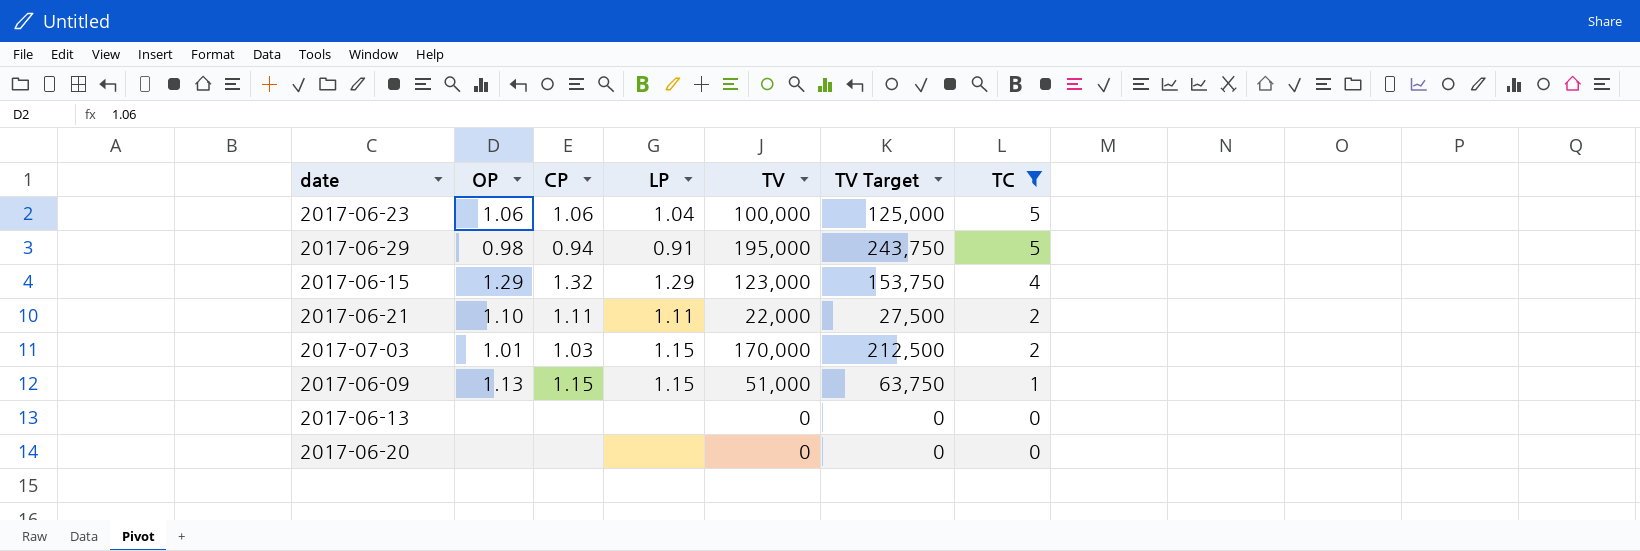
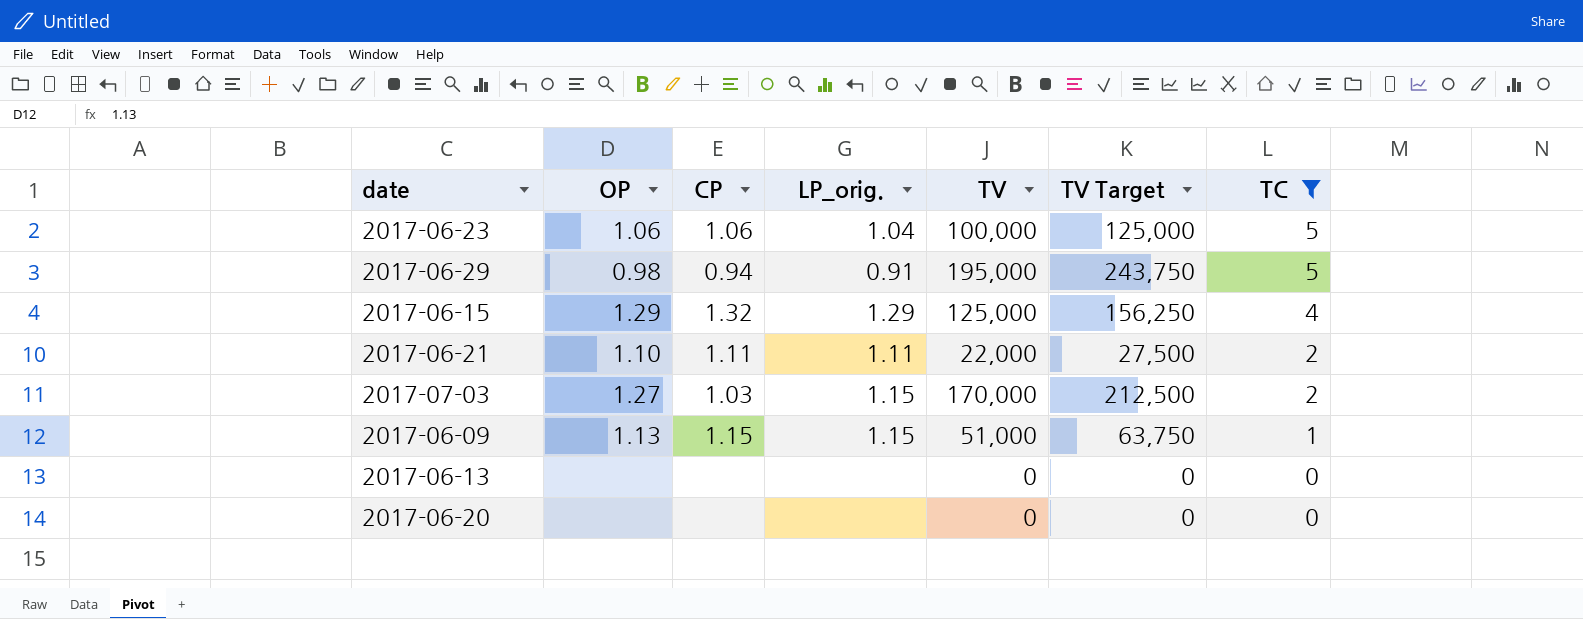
column name: LP -> LP_orig.
2017-06-15 | TV: 123,000 -> 125,000
2017-06-15 | TV Target: 153,750 -> 156,250
2017-07-03 | OP: 1.01 -> 1.27

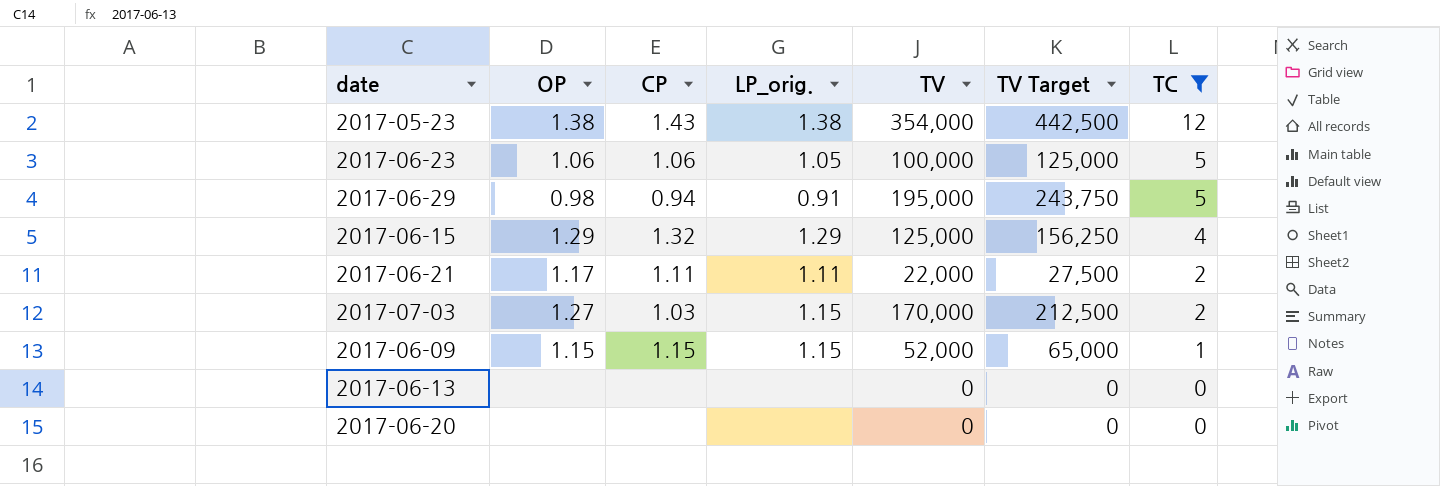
row 2017-05-23: none -> 1.38 | 1.43 | 1.38 | 354,000 | 442,500 | 12
2017-06-23 | LP_orig.: 1.04 -> 1.05
2017-06-21 | OP: 1.10 -> 1.17
2017-06-09 | OP: 1.13 -> 1.15
2017-06-09 | TV: 51,000 -> 52,000
2017-06-09 | TV Target: 63,750 -> 65,000

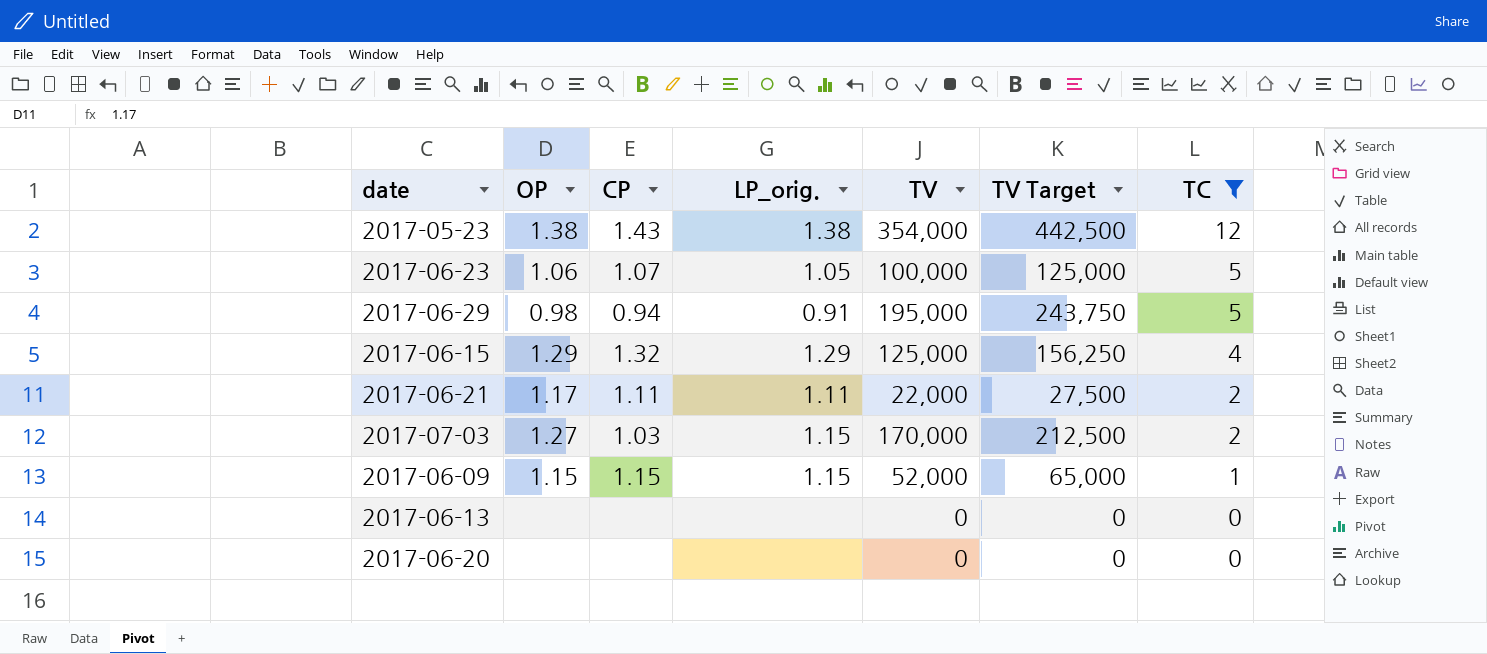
2017-06-23 | CP: 1.06 -> 1.07

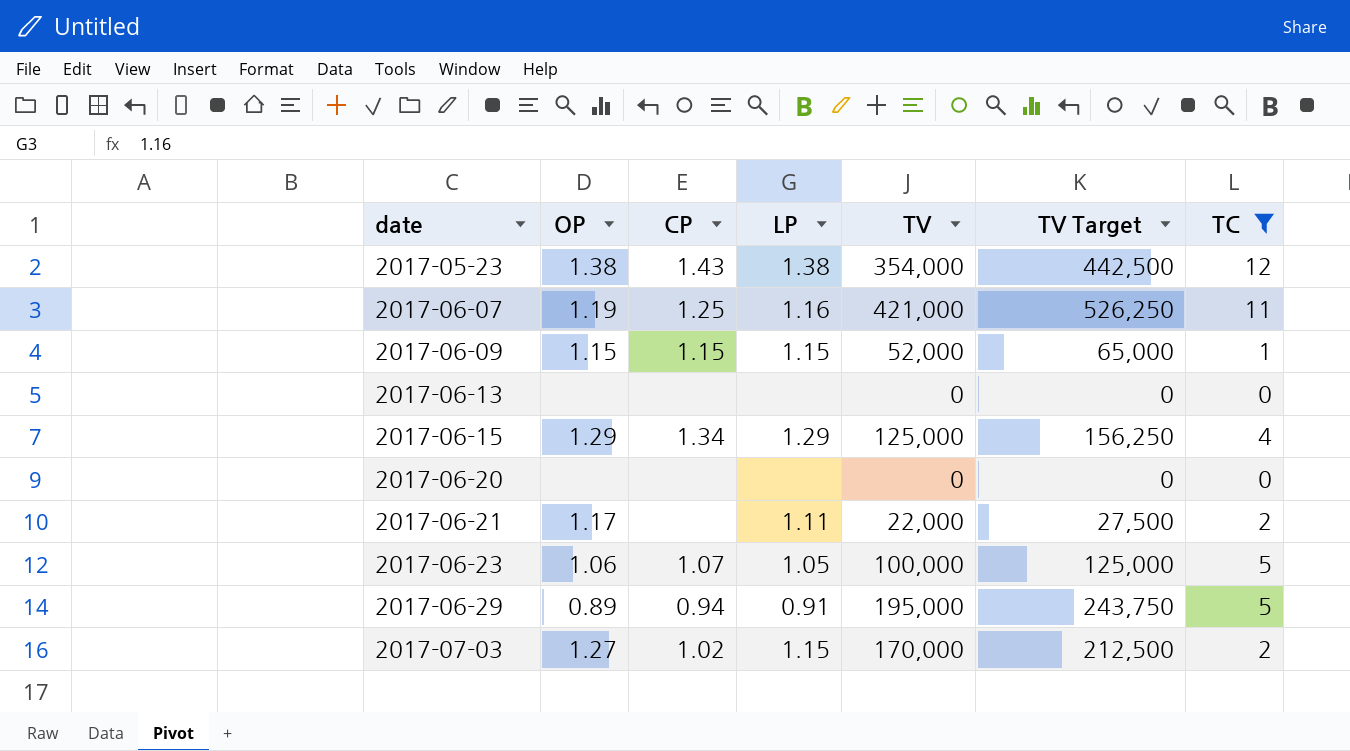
row order: TC descending -> date ascending
column name: LP_orig. -> LP
row 2017-06-07: none -> 1.19 | 1.25 | 1.16 | 421,000 | 526,250 | 11
2017-06-15 | CP: 1.32 -> 1.34
2017-06-21 | CP: 1.11 -> none
2017-06-29 | OP: 0.98 -> 0.89
2017-07-03 | CP: 1.03 -> 1.02

